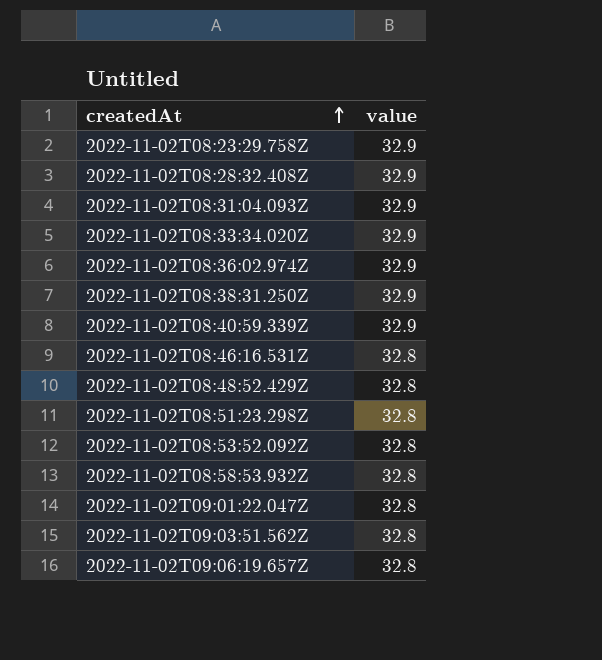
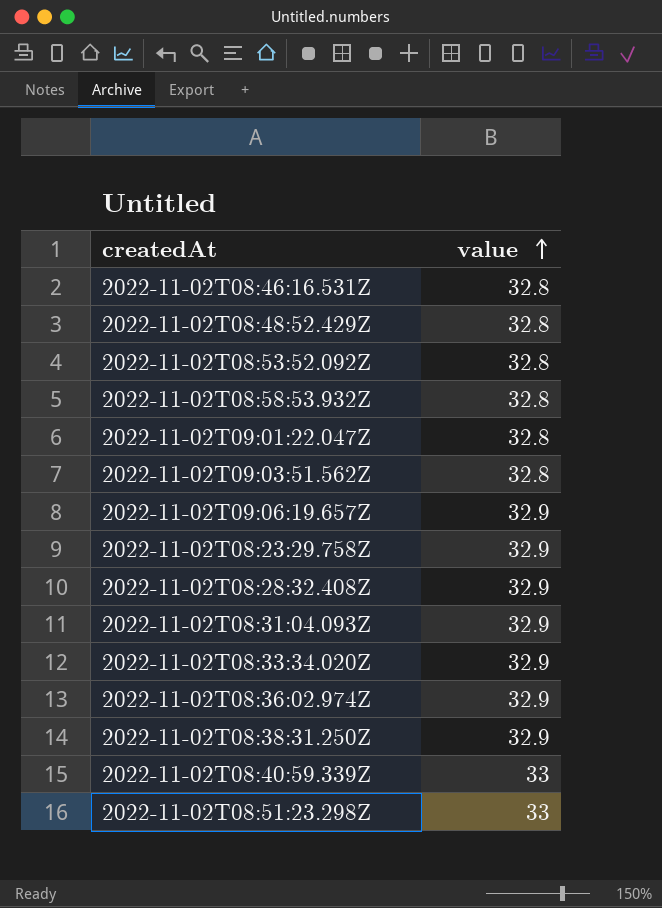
row order: createdAt ascending -> value ascending
2022-11-02T09:06:19.657Z | value: 32.8 -> 32.9
2022-11-02T08:40:59.339Z | value: 32.9 -> 33
2022-11-02T08:51:23.298Z | value: 32.8 -> 33

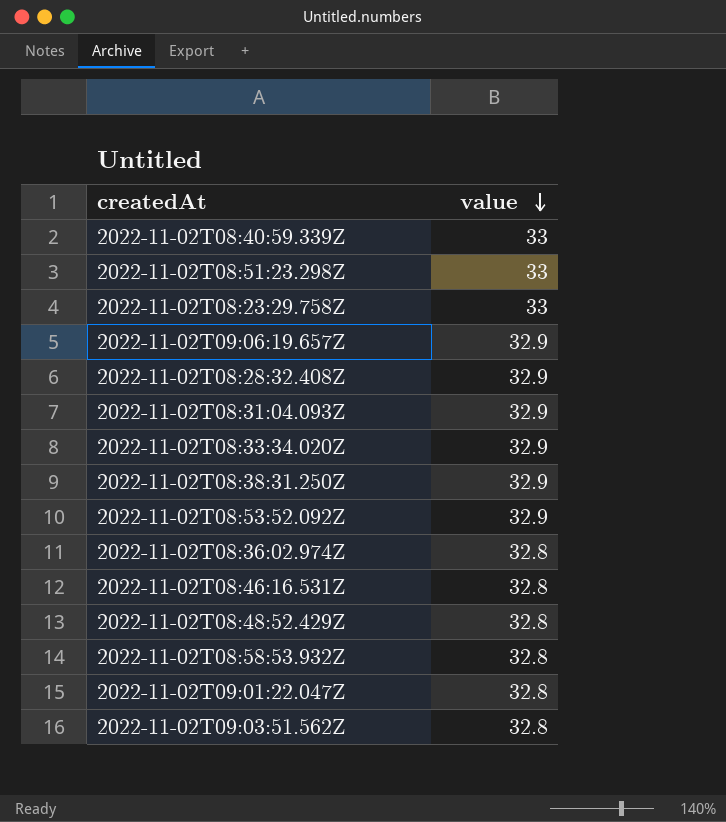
row order: value ascending -> value descending
2022-11-02T08:23:29.758Z | value: 32.9 -> 33
2022-11-02T08:53:52.092Z | value: 32.8 -> 32.9
2022-11-02T08:36:02.974Z | value: 32.9 -> 32.8

